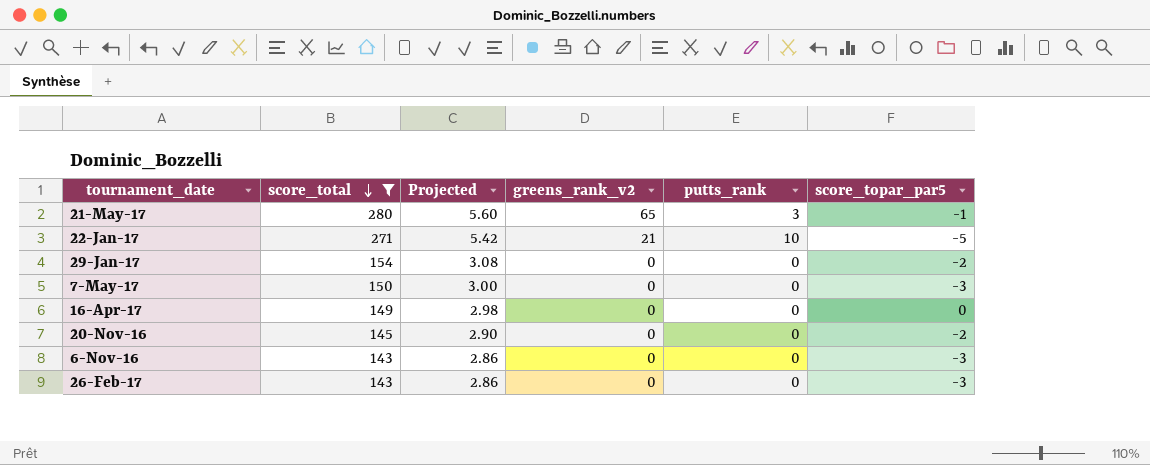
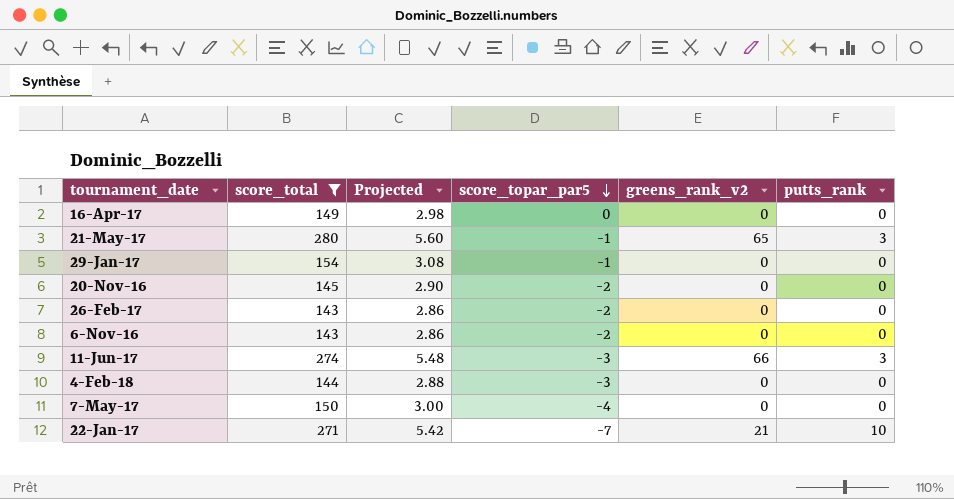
row order: score_total descending -> score_topar_par5 descending
column score_topar_par5 | position: 6 -> 4
29-Jan-17 | score_topar_par5: -2 -> -1
26-Feb-17 | score_topar_par5: -3 -> -2
6-Nov-16 | score_topar_par5: -3 -> -2
row 11-Jun-17: none -> 274 | 5.48 | -3 | 66 | 3
row 4-Feb-18: none -> 144 | 2.88 | -3 | 0 | 0
7-May-17 | score_topar_par5: -3 -> -4
22-Jan-17 | score_topar_par5: -5 -> -7

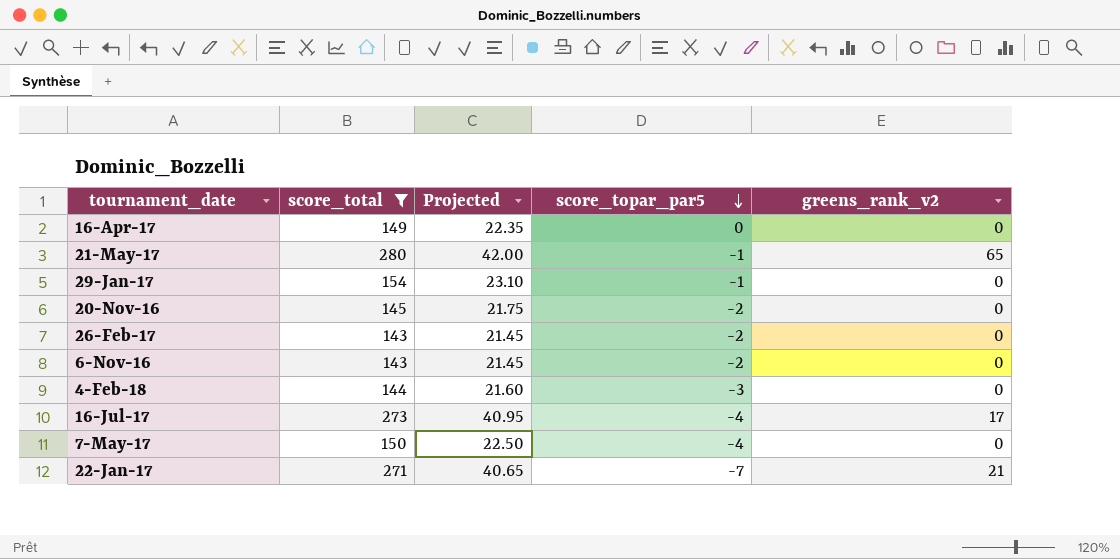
column putts_rank | position: 6 -> none
column Projected | formula: [score_total] * 0.02 -> [score_total] * 0.15
row 11-Jun-17: 274 | 5.48 | -3 | 66 | 3 -> none
row 16-Jul-17: none -> 273 | 40.95 | -4 | 17

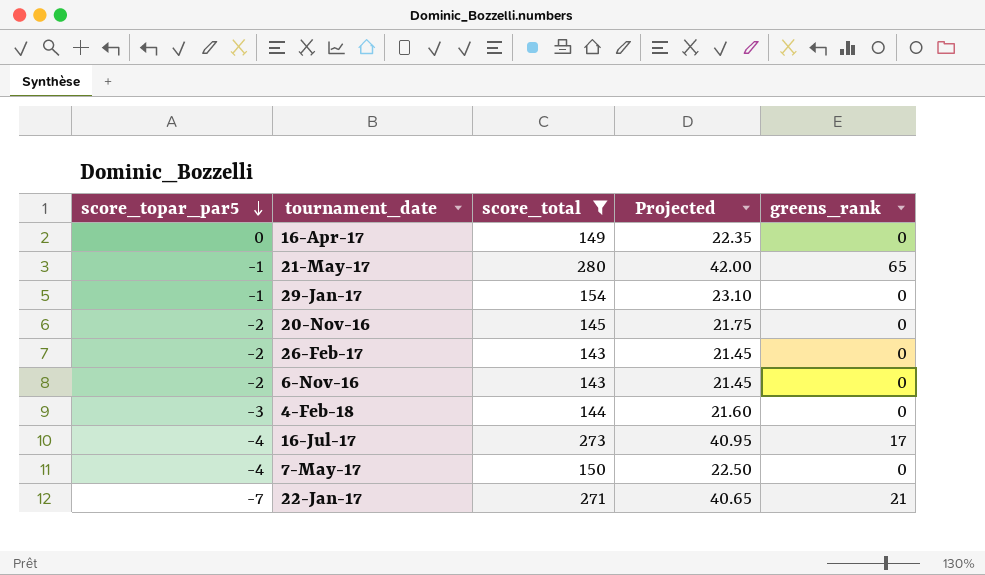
column score_topar_par5 | position: 4 -> 1
column name: greens_rank_v2 -> greens_rank

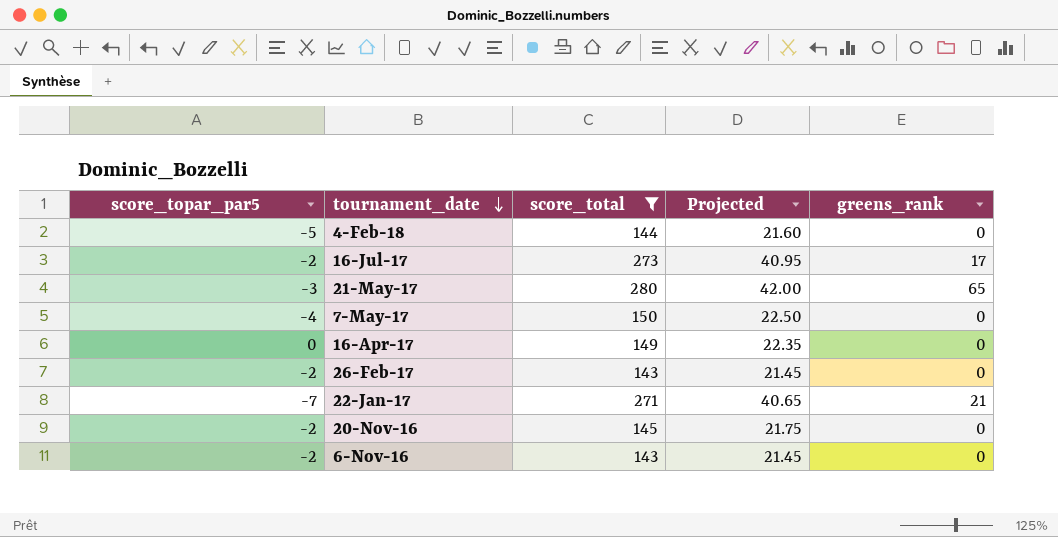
row order: score_topar_par5 descending -> tournament_date descending
row 29-Jan-17: -1 | 154 | 23.10 | 0 -> none
4-Feb-18 | score_topar_par5: -3 -> -5
16-Jul-17 | score_topar_par5: -4 -> -2
21-May-17 | score_topar_par5: -1 -> -3

